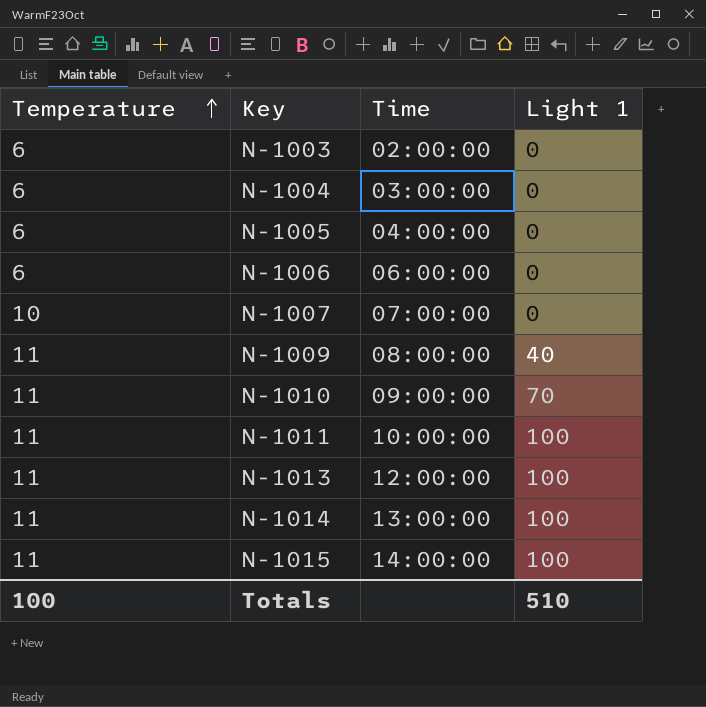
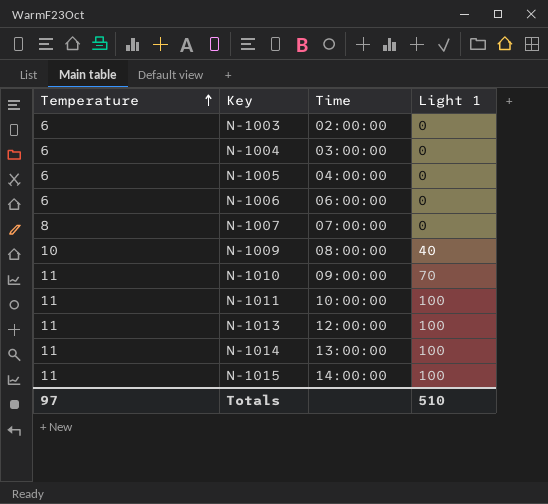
N-1007 | Temperature: 10 -> 8
N-1009 | Temperature: 11 -> 10
Totals | Temperature: 100 -> 97

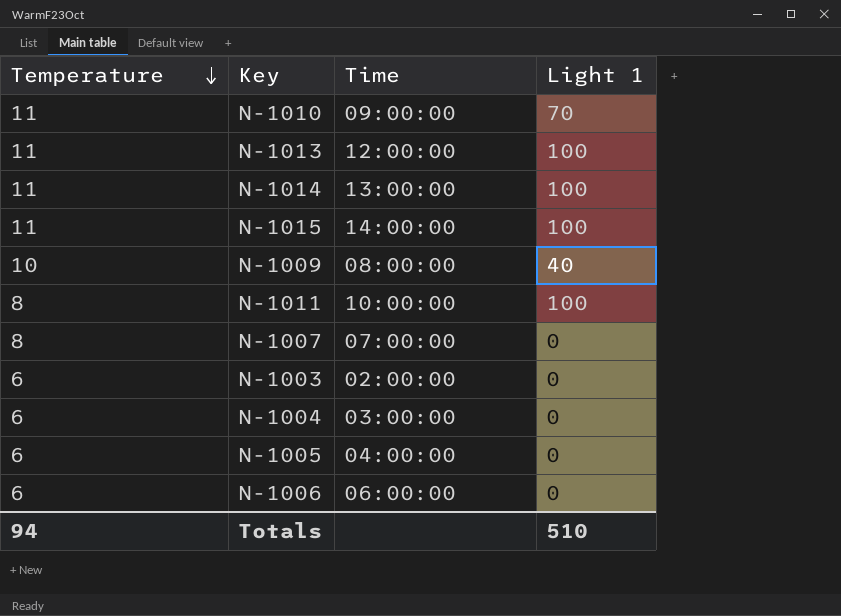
row order: Temperature ascending -> Temperature descending
N-1011 | Temperature: 11 -> 8
Totals | Temperature: 97 -> 94

